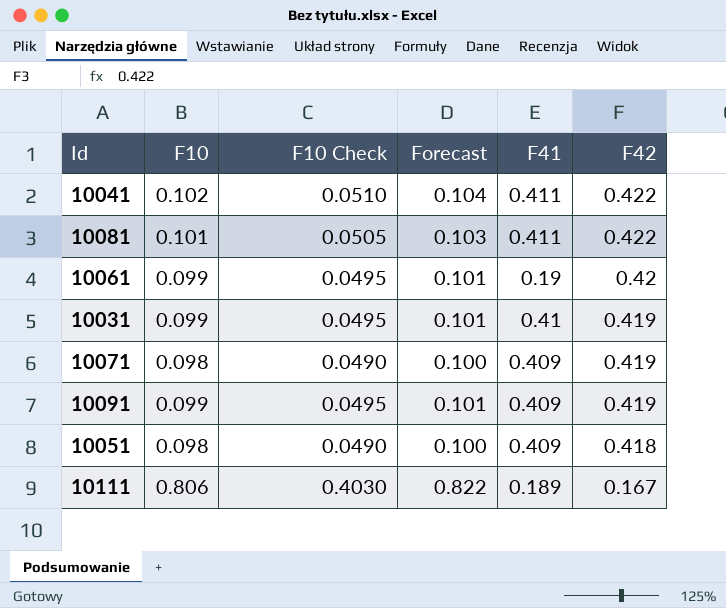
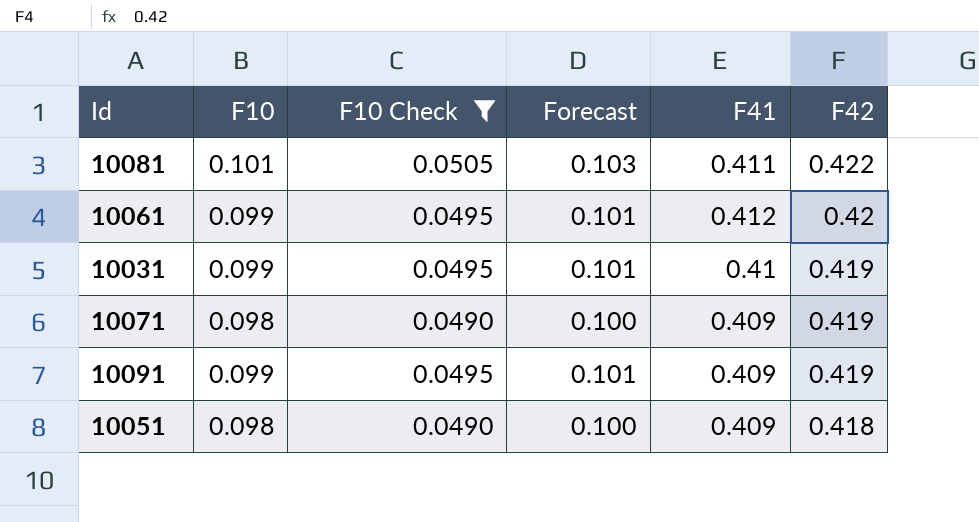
filter: none -> F10 Check <= 0.0505
10061 | F41: 0.19 -> 0.412

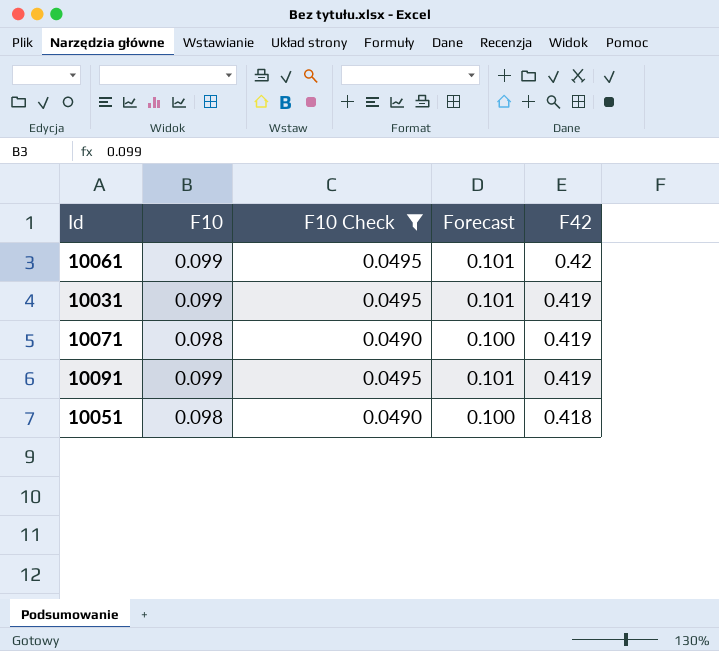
column F41 | position: 5 -> none
row 10081: 0.101 | 0.0505 | 0.103 | 0.411 | 0.422 -> none

